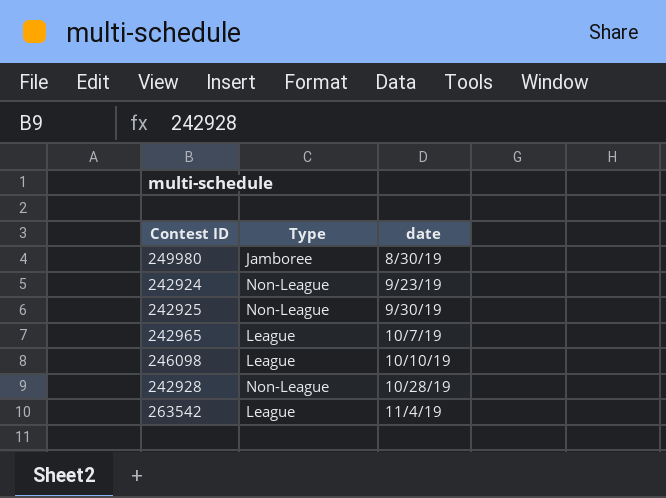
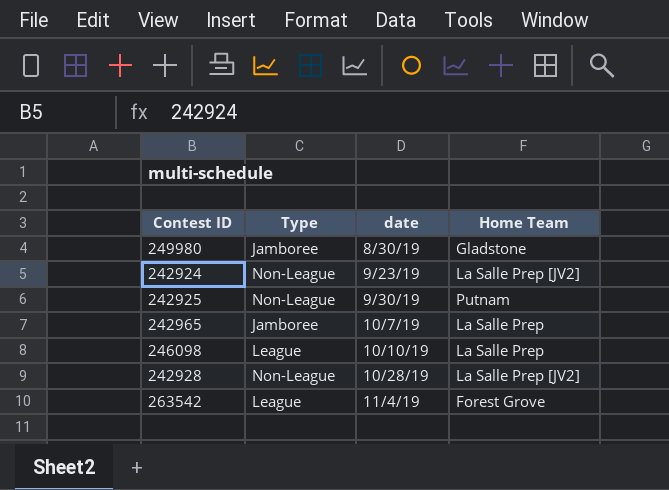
column Home Team | position: none -> 4
242965 | Type: League -> Jamboree

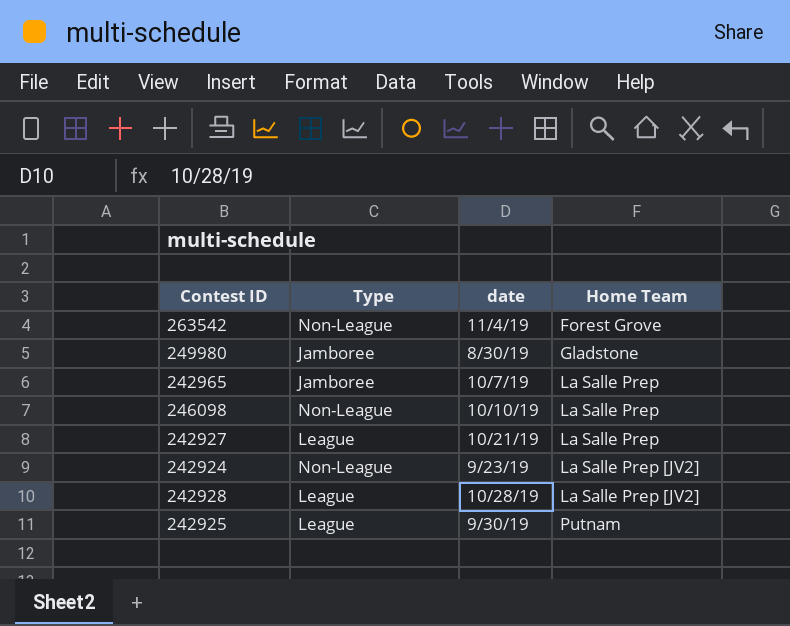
row order: date ascending -> Home Team ascending
263542 | Type: League -> Non-League
246098 | Type: League -> Non-League
row 242927: none -> League | 10/21/19 | La Salle Prep
242928 | Type: Non-League -> League
242925 | Type: Non-League -> League

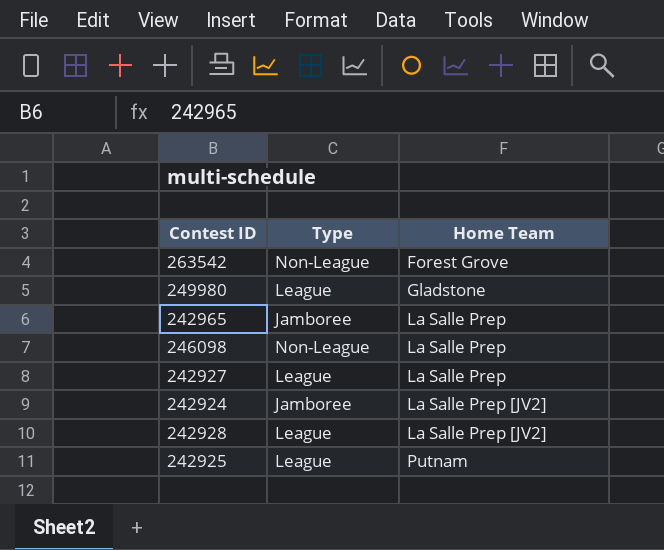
column date | position: 3 -> none
249980 | Type: Jamboree -> League
242924 | Type: Non-League -> Jamboree

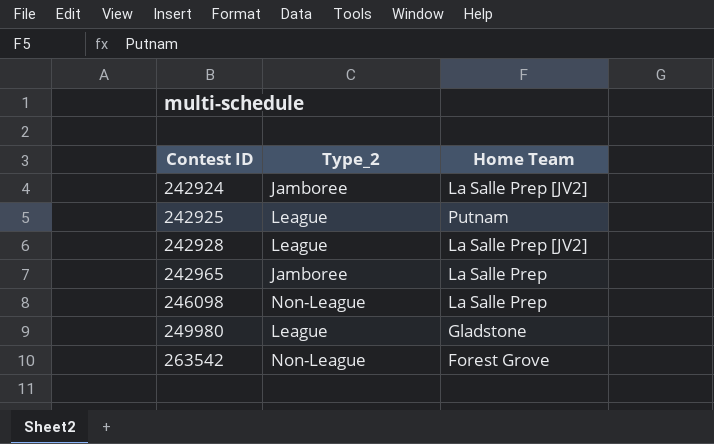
row order: Home Team ascending -> Contest ID ascending
column name: Type -> Type_2
row 242927: League | La Salle Prep -> none

